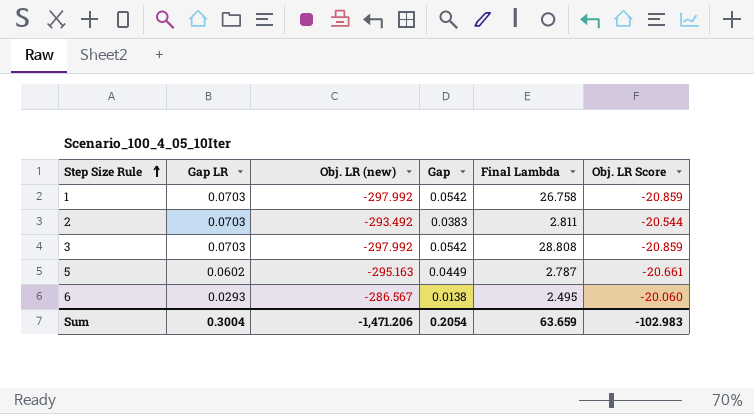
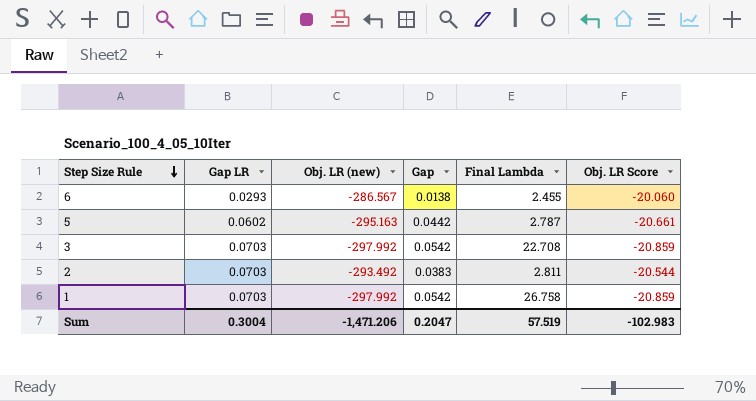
row order: Step Size Rule ascending -> Step Size Rule descending
6 | Final Lambda: 2.495 -> 2.455
5 | Gap: 0.0449 -> 0.0442
3 | Final Lambda: 28.808 -> 22.708
Sum | Gap: 0.2054 -> 0.2047
Sum | Final Lambda: 63.659 -> 57.519

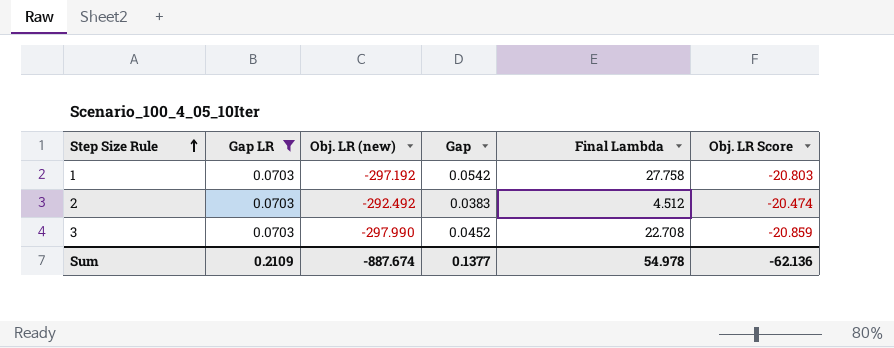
filter: none -> Gap LR = 0.0703
row order: Step Size Rule descending -> Step Size Rule ascending
1 | Obj. LR (new): -297.992 -> -297.192
1 | Final Lambda: 26.758 -> 27.758
1 | Obj. LR Score: -20.859 -> -20.803
2 | Obj. LR (new): -293.492 -> -292.492
2 | Final Lambda: 2.811 -> 4.512
2 | Obj. LR Score: -20.544 -> -20.474
3 | Obj. LR (new): -297.992 -> -297.990
3 | Gap: 0.0542 -> 0.0452
Sum | Gap LR: 0.3004 -> 0.2109
Sum | Obj. LR (new): -1,471.206 -> -887.674
Sum | Gap: 0.2047 -> 0.1377
Sum | Final Lambda: 57.519 -> 54.978
Sum | Obj. LR Score: -102.983 -> -62.136

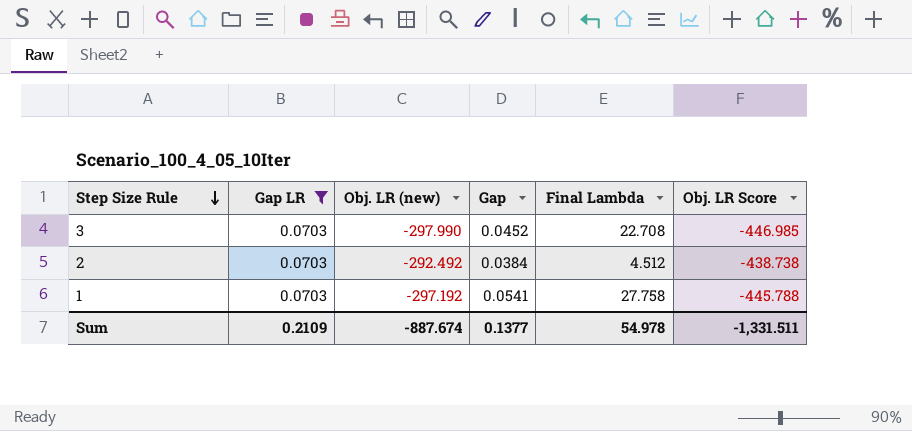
row order: Step Size Rule ascending -> Step Size Rule descending
column Obj. LR Score | formula: [Obj. LR (new)] * 0.07 -> [Obj. LR (new)] * 1.5
2 | Gap: 0.0383 -> 0.0384
1 | Gap: 0.0542 -> 0.0541
Sum | Obj. LR Score: -62.136 -> -1,331.511

